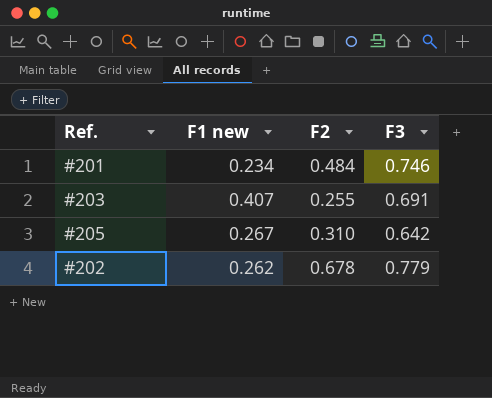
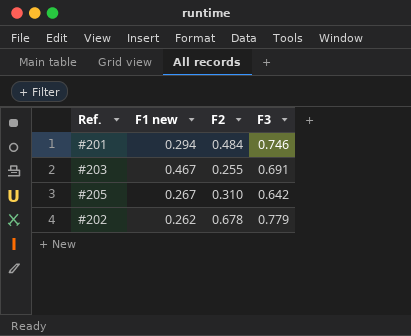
#201 | F1 new: 0.234 -> 0.294
#203 | F1 new: 0.407 -> 0.467

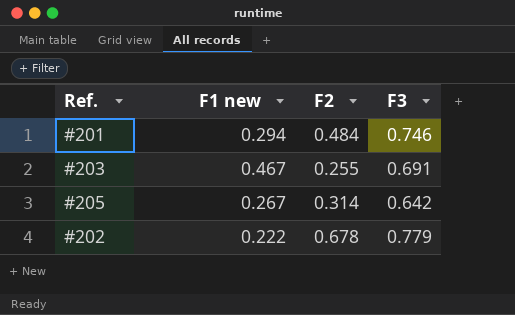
#205 | F2: 0.310 -> 0.314
#202 | F1 new: 0.262 -> 0.222

